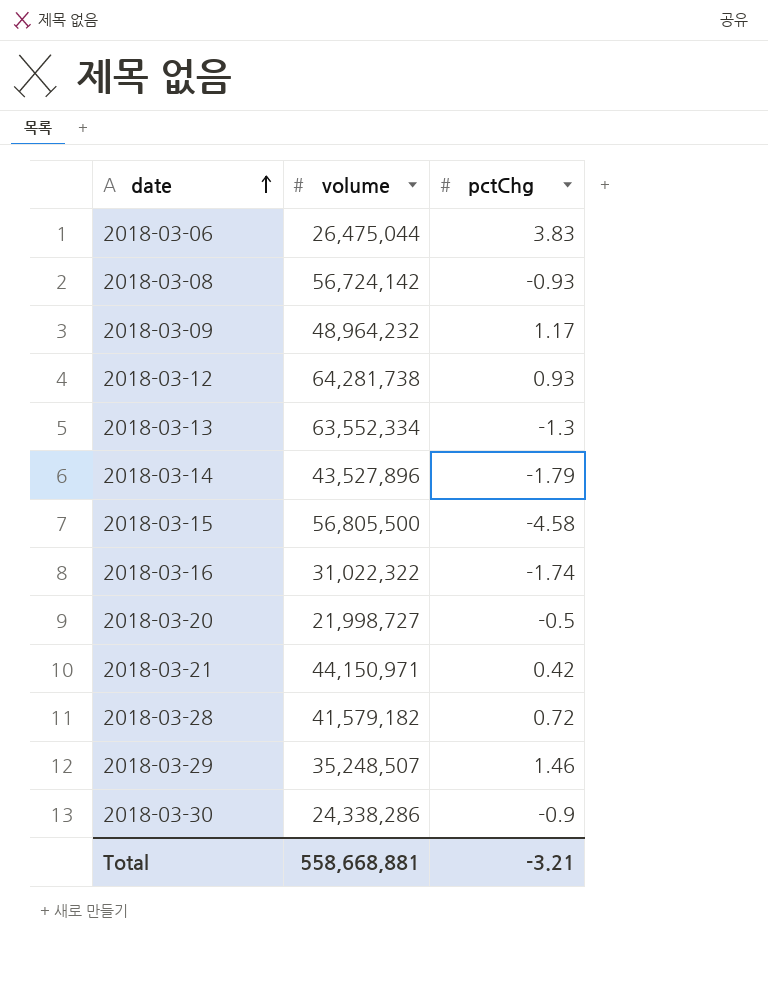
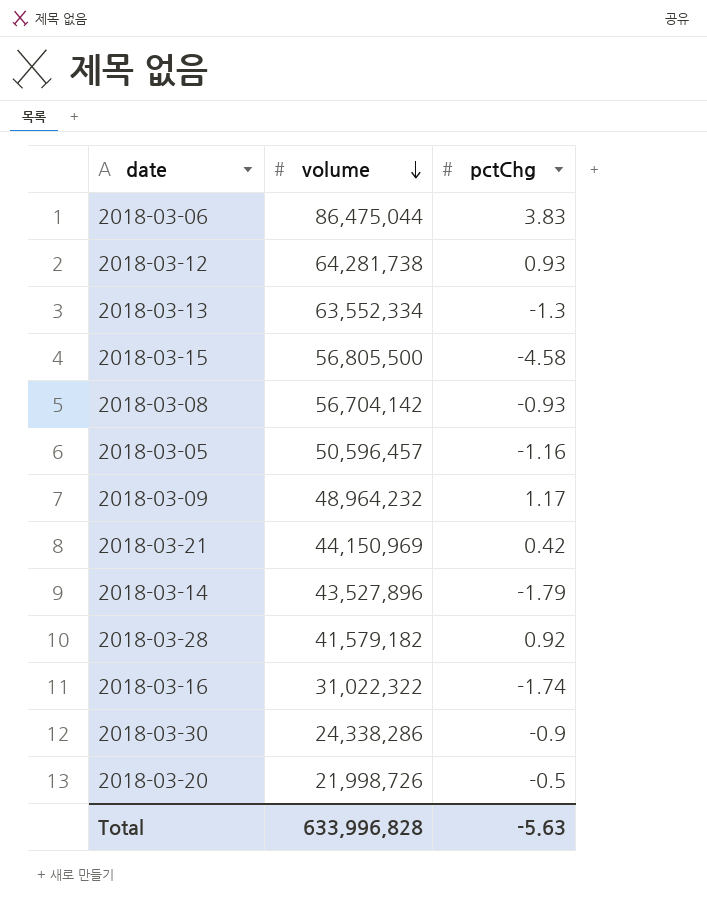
row order: date ascending -> volume descending
row 2018-03-29: 35,248,507 | 1.46 -> none
2018-03-06 | volume: 26,475,044 -> 86,475,044
2018-03-08 | volume: 56,724,142 -> 56,704,142
row 2018-03-05: none -> 50,596,457 | -1.16
2018-03-21 | volume: 44,150,971 -> 44,150,969
2018-03-28 | pctChg: 0.72 -> 0.92
2018-03-20 | volume: 21,998,727 -> 21,998,726
Total | volume: 558,668,881 -> 633,996,828
Total | pctChg: -3.21 -> -5.63

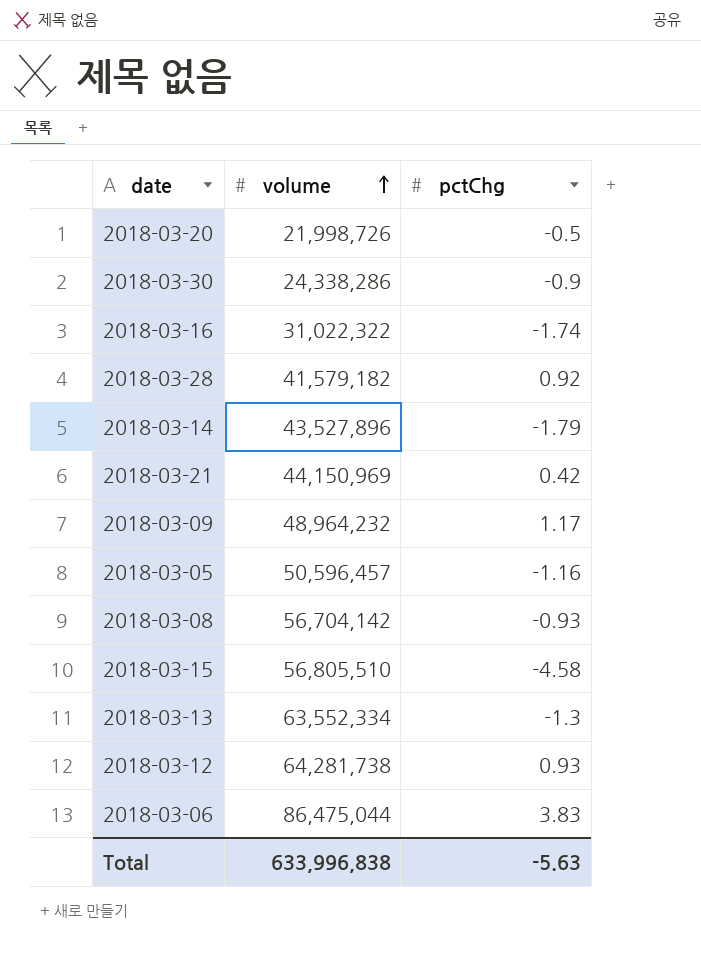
row order: volume descending -> volume ascending
2018-03-15 | volume: 56,805,500 -> 56,805,510
Total | volume: 633,996,828 -> 633,996,838

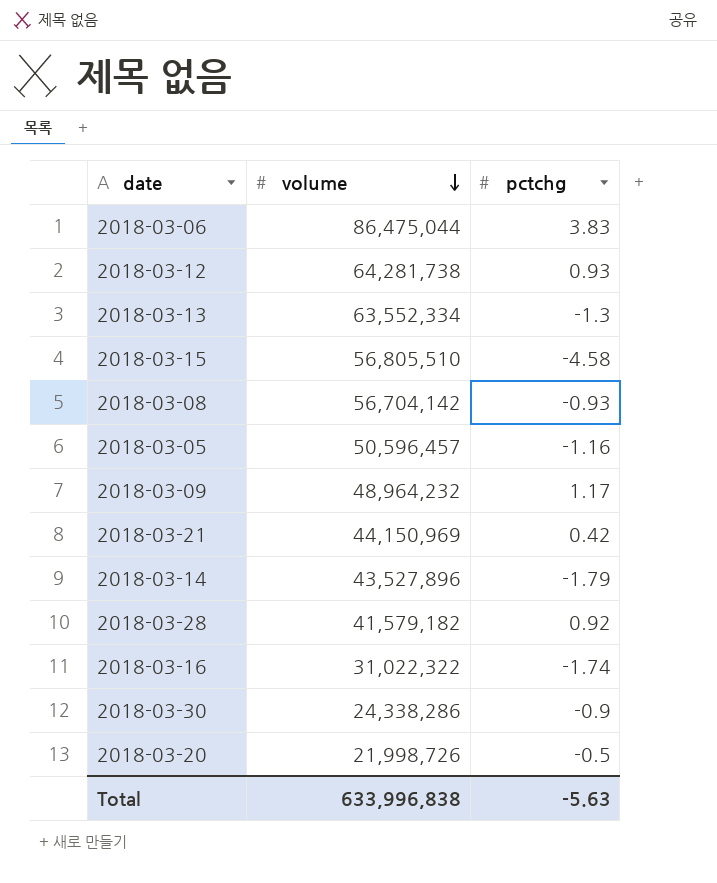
row order: volume ascending -> volume descending
column name: pctChg -> pctchg

